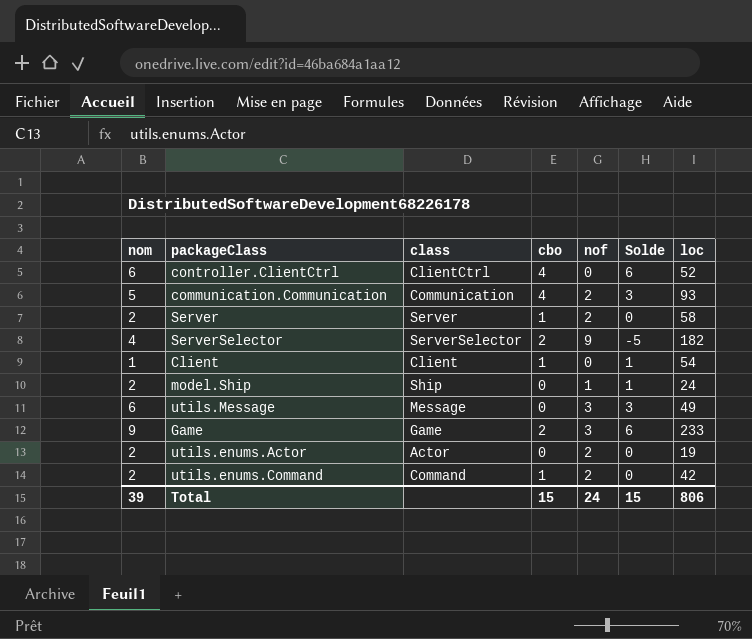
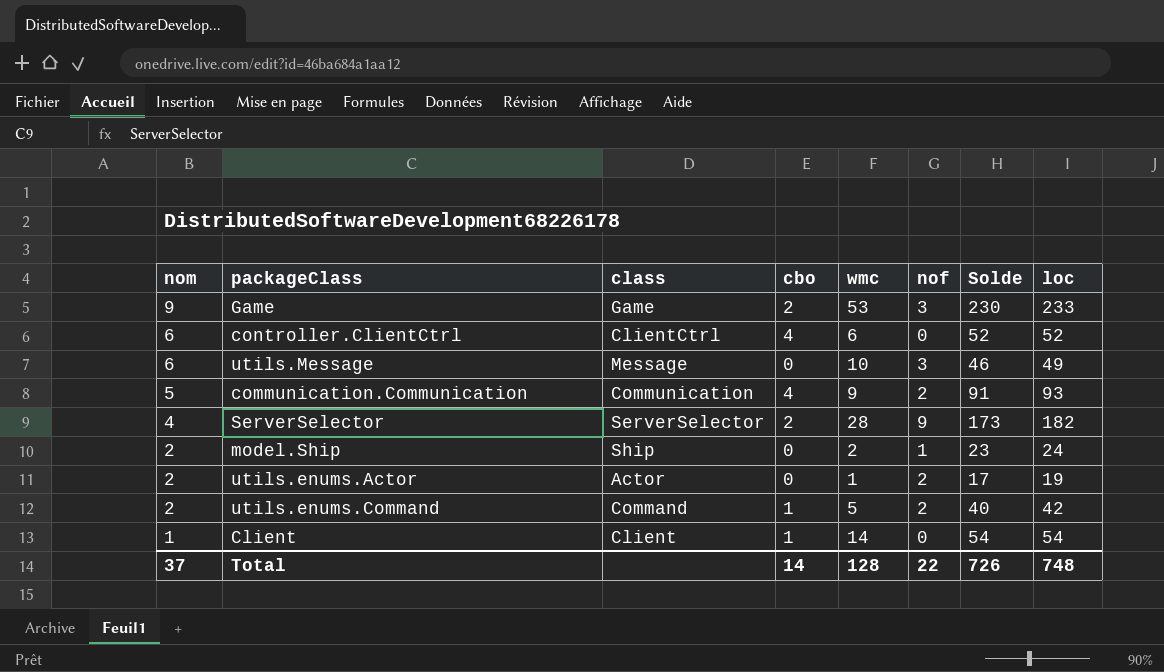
row order: none -> nom descending
column wmc | position: none -> 5
column Solde | formula: [nom] - [nof] -> [loc] - [nof]
row Server: 2 | Server | 1 | 2 | 0 | 58 -> none
Total | nom: 39 -> 37
Total | cbo: 15 -> 14
Total | nof: 24 -> 22
Total | Solde: 15 -> 726
Total | loc: 806 -> 748

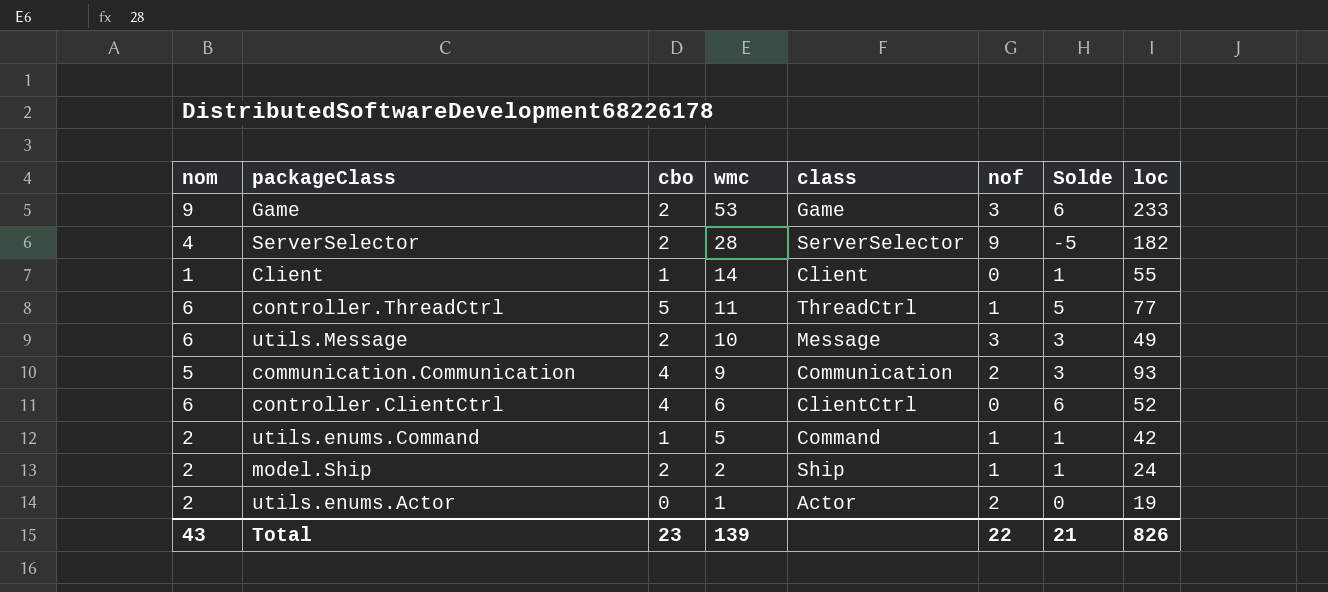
row order: nom descending -> wmc descending
column class | position: 3 -> 5
column Solde | formula: [loc] - [nof] -> [nom] - [nof]
Client | loc: 54 -> 55
row controller.ThreadCtrl: none -> 6 | 5 | 11 | ThreadCtrl | 1 | 5 | 77
utils.Message | cbo: 0 -> 2
utils.enums.Command | nof: 2 -> 1
model.Ship | cbo: 0 -> 2
Total | nom: 37 -> 43
Total | cbo: 14 -> 23
Total | wmc: 128 -> 139
Total | Solde: 726 -> 21
Total | loc: 748 -> 826

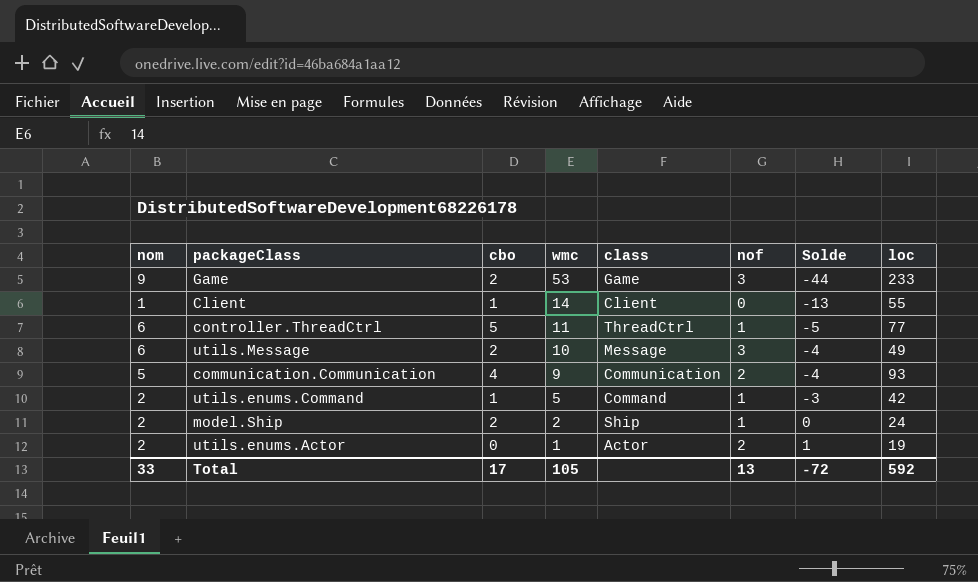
column Solde | formula: [nom] - [nof] -> [nom] - [wmc]
row ServerSelector: 4 | 2 | 28 | ServerSelector | 9 | -5 | 182 -> none
row controller.ClientCtrl: 6 | 4 | 6 | ClientCtrl | 0 | 6 | 52 -> none
Total | nom: 43 -> 33
Total | cbo: 23 -> 17
Total | wmc: 139 -> 105
Total | nof: 22 -> 13
Total | Solde: 21 -> -72
Total | loc: 826 -> 592

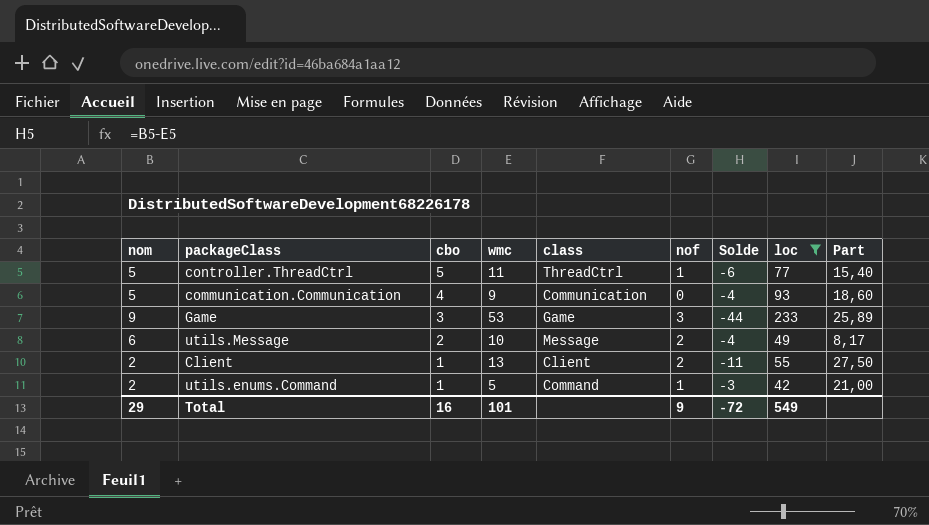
filter: none -> loc >= 42
row order: wmc descending -> cbo descending
column Part | formula: none -> [loc] / [nom]
controller.ThreadCtrl | nom: 6 -> 5
controller.ThreadCtrl | Solde: -5 -> -6
communication.Communication | nof: 2 -> 0
Game | cbo: 2 -> 3
utils.Message | nof: 3 -> 2
Client | nom: 1 -> 2
Client | wmc: 14 -> 13
Client | nof: 0 -> 2
Client | Solde: -13 -> -11
Total | nom: 33 -> 29
Total | cbo: 17 -> 16
Total | wmc: 105 -> 101
Total | nof: 13 -> 9
Total | loc: 592 -> 549

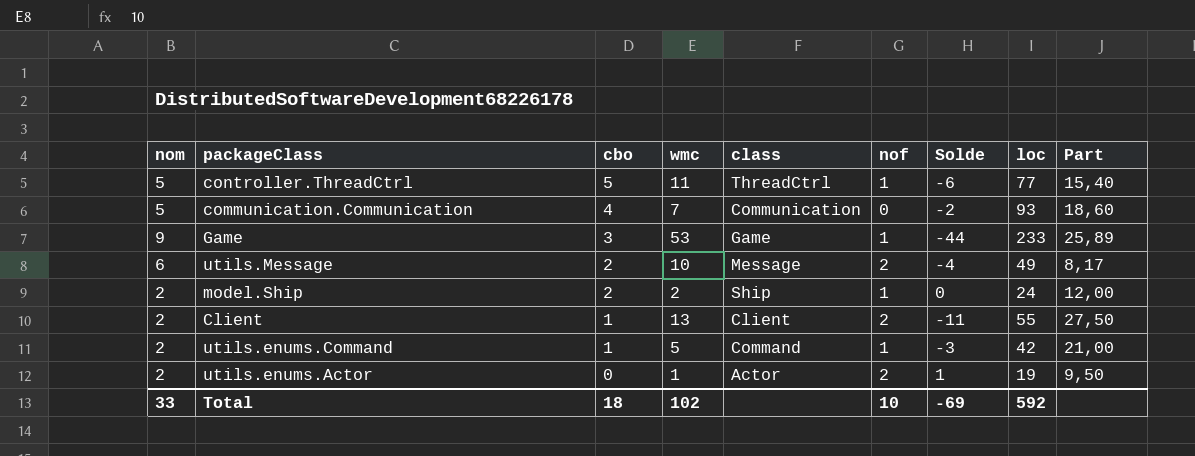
filter: loc >= 42 -> none
communication.Communication | wmc: 9 -> 7
communication.Communication | Solde: -4 -> -2
Game | nof: 3 -> 1
Total | nom: 29 -> 33
Total | cbo: 16 -> 18
Total | wmc: 101 -> 102
Total | nof: 9 -> 10
Total | Solde: -72 -> -69
Total | loc: 549 -> 592

